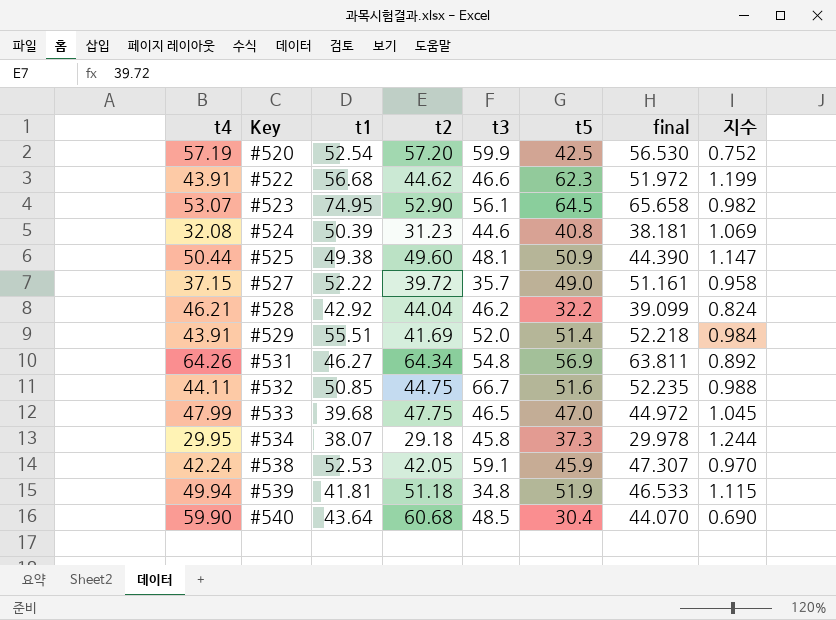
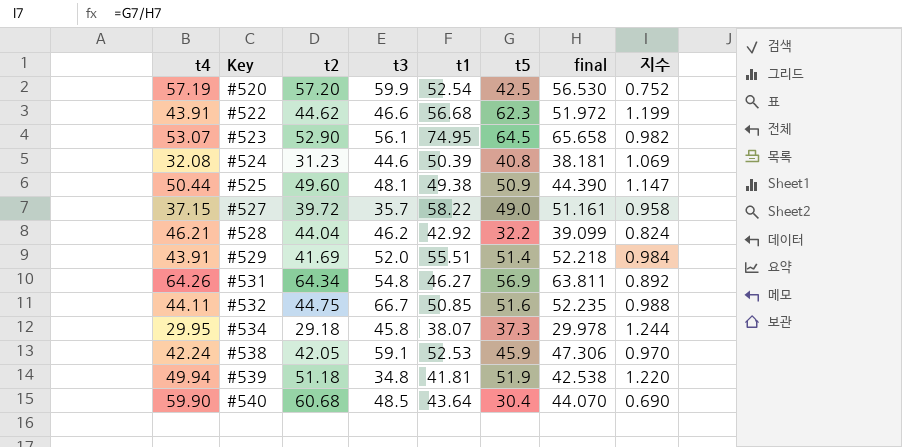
column t1 | position: 3 -> 5
row #533: 47.99 | 39.68 | 47.75 | 46.5 | 47.0 | 44.972 | 1.045 -> none
#527 | t1: 52.22 -> 58.22
#538 | final: 47.307 -> 47.306
#539 | final: 46.533 -> 42.538
#539 | 지수: 1.115 -> 1.220

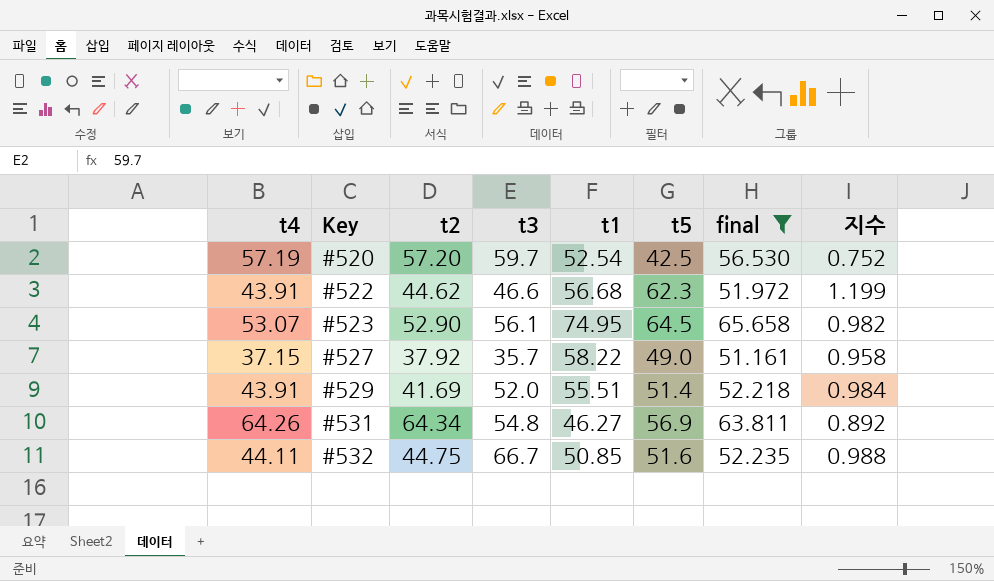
filter: none -> final >= 51.161
#520 | t3: 59.9 -> 59.7
#527 | t2: 39.72 -> 37.92

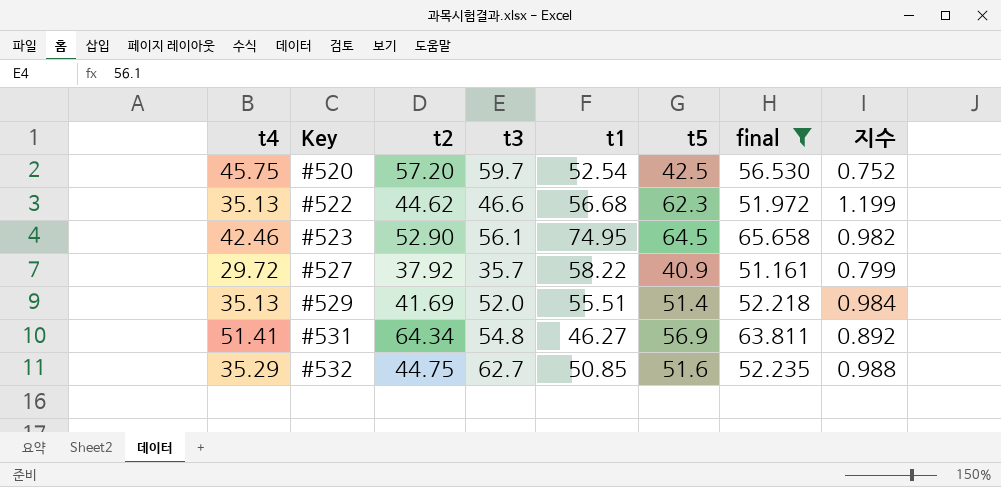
#520 | t4: 57.19 -> 45.75
#522 | t4: 43.91 -> 35.13
#523 | t4: 53.07 -> 42.46
#527 | t4: 37.15 -> 29.72
#527 | t5: 49.0 -> 40.9
#527 | 지수: 0.958 -> 0.799
#529 | t4: 43.91 -> 35.13
#531 | t4: 64.26 -> 51.41
#532 | t4: 44.11 -> 35.29
#532 | t3: 66.7 -> 62.7

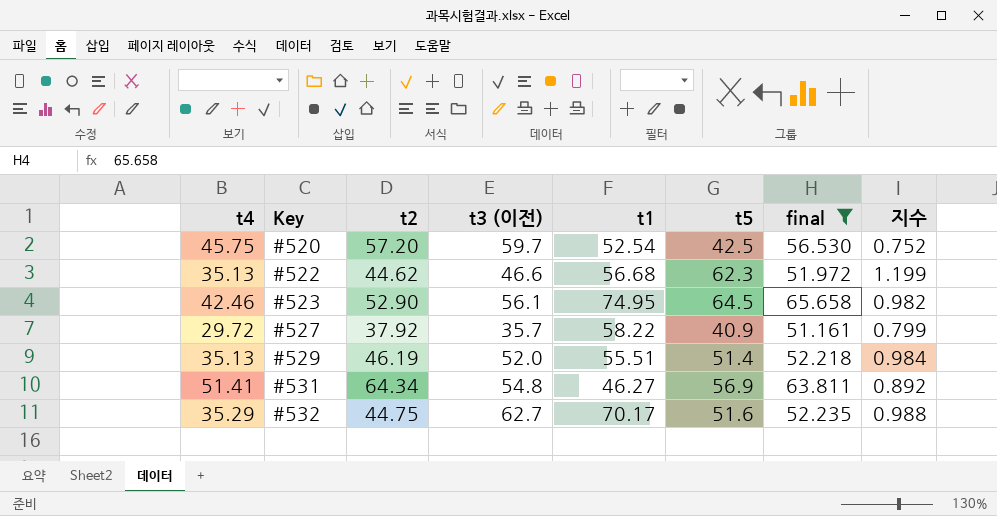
column name: t3 -> t3 (이전)
#529 | t2: 41.69 -> 46.19
#532 | t1: 50.85 -> 70.17

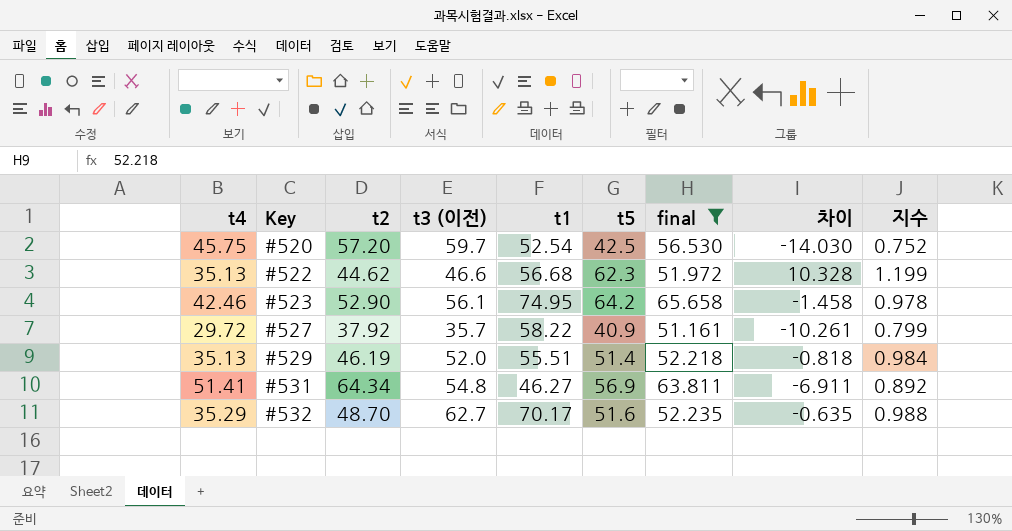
column 차이 | formula: none -> [t5] - [final]
#523 | t5: 64.5 -> 64.2
#523 | 지수: 0.982 -> 0.978
#532 | t2: 44.75 -> 48.70

